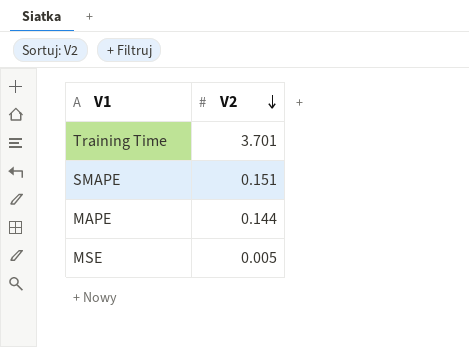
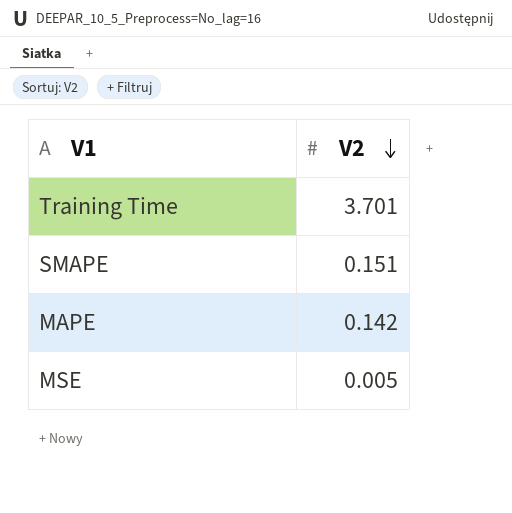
MAPE | V2: 0.144 -> 0.142

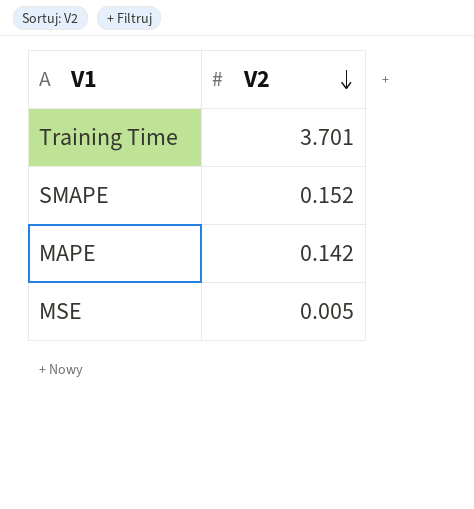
SMAPE | V2: 0.151 -> 0.152

